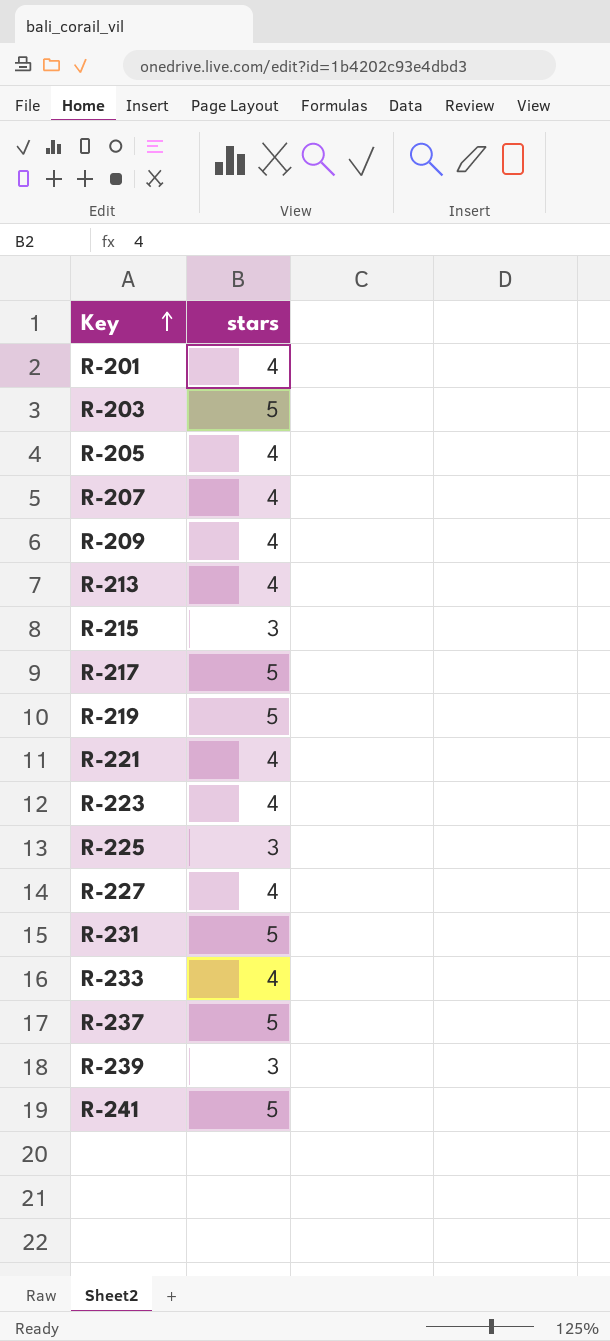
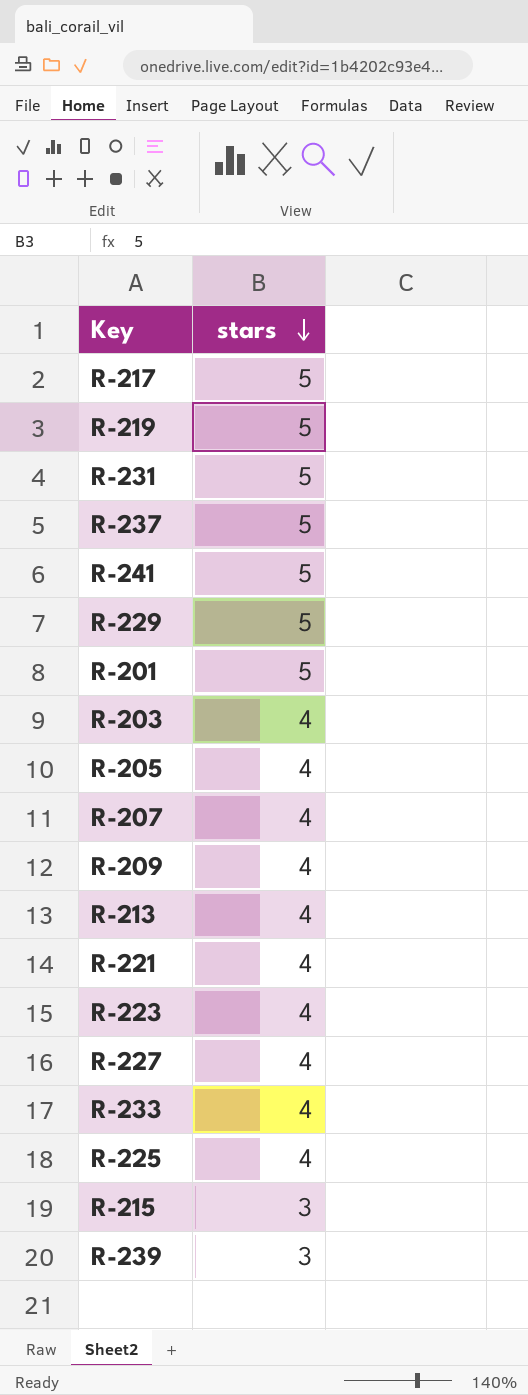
row order: Key ascending -> stars descending
row R-229: none -> 5
R-201 | stars: 4 -> 5
R-203 | stars: 5 -> 4
R-225 | stars: 3 -> 4

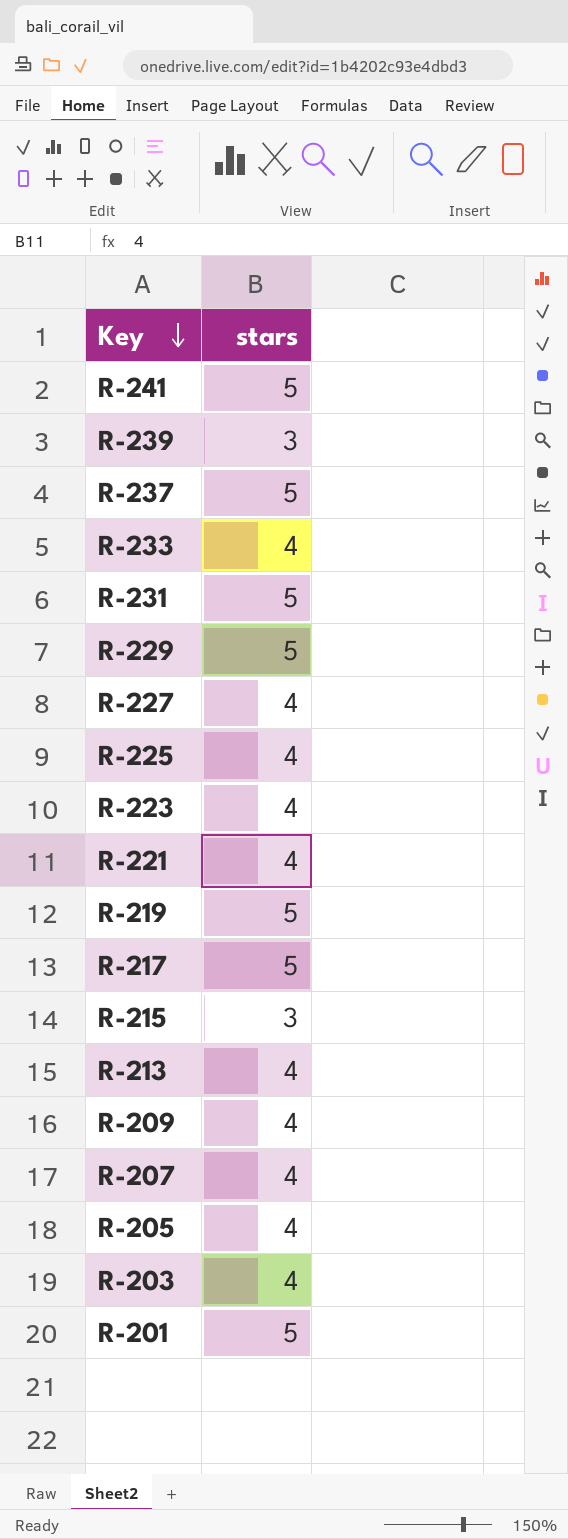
row order: stars descending -> Key descending

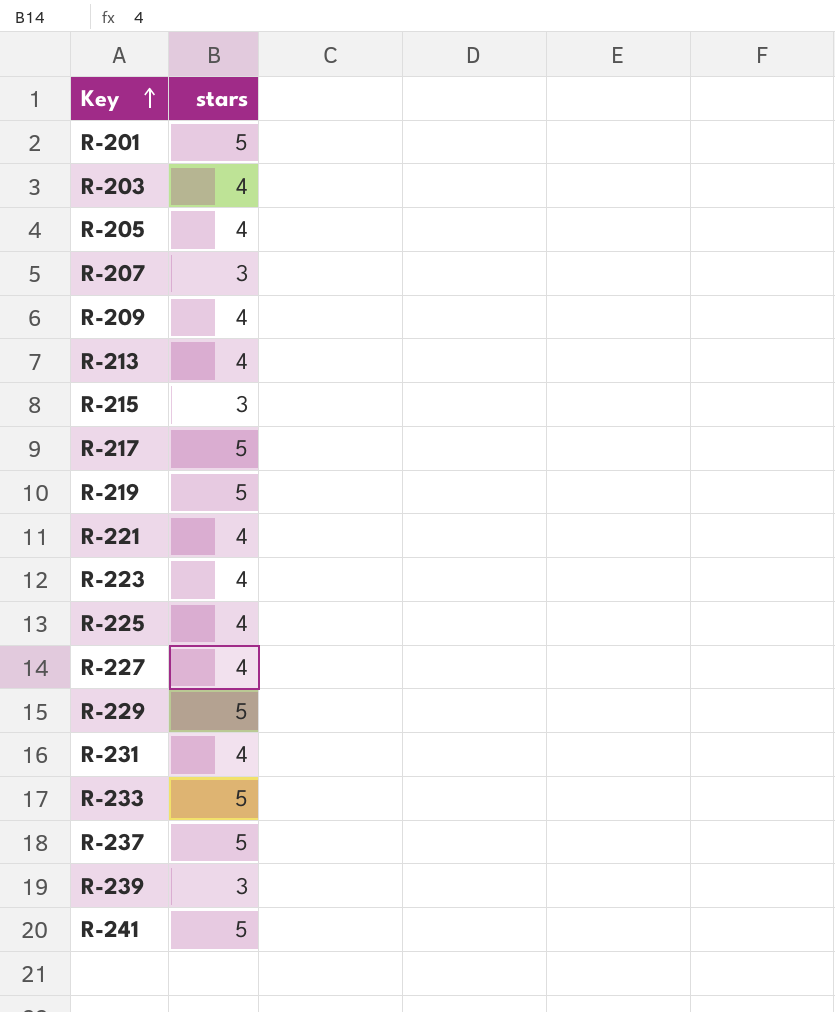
row order: Key descending -> Key ascending
R-207 | stars: 4 -> 3
R-231 | stars: 5 -> 4
R-233 | stars: 4 -> 5

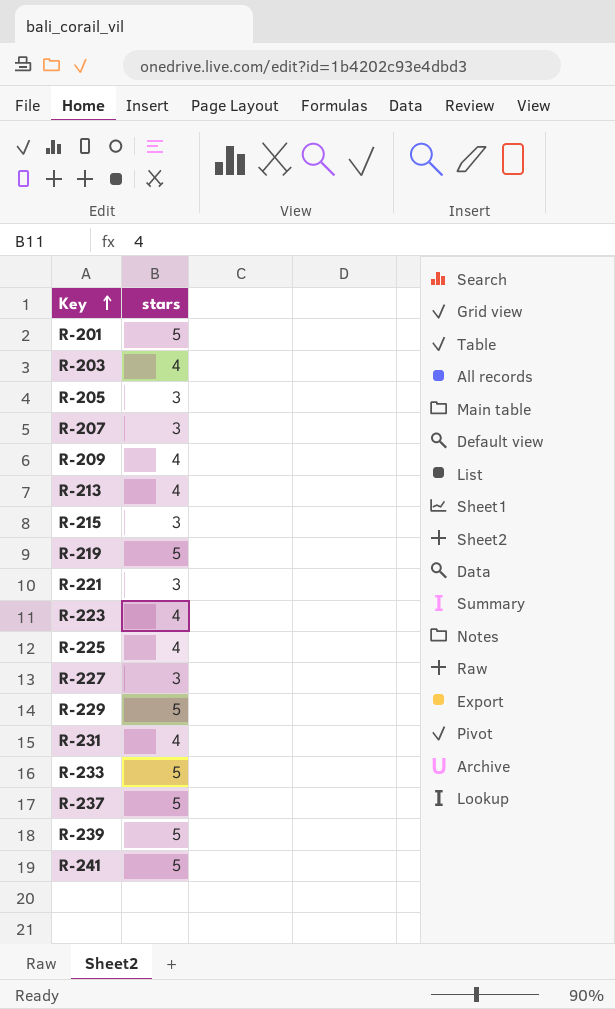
row R-217: 5 -> none
R-205 | stars: 4 -> 3
R-221 | stars: 4 -> 3
R-227 | stars: 4 -> 3
R-239 | stars: 3 -> 5

